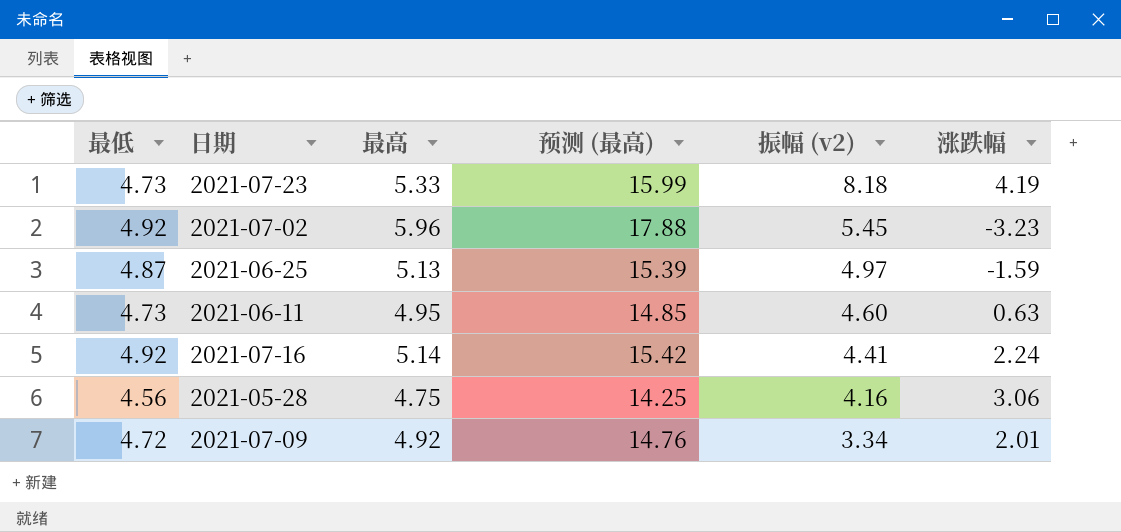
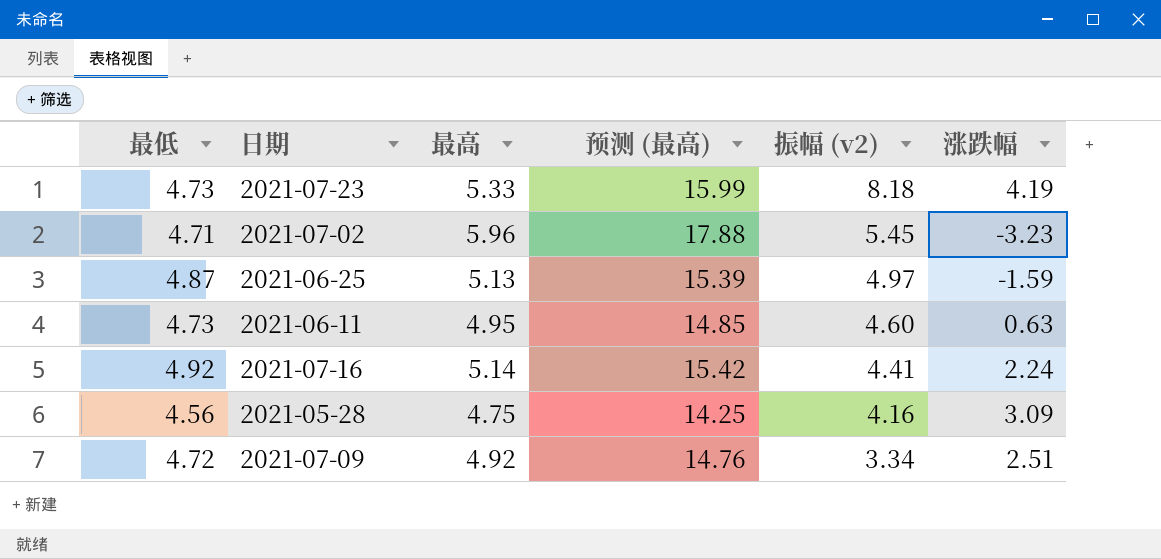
2021-07-02 | 最低: 4.92 -> 4.71
2021-05-28 | 涨跌幅: 3.06 -> 3.09
2021-07-09 | 涨跌幅: 2.01 -> 2.51

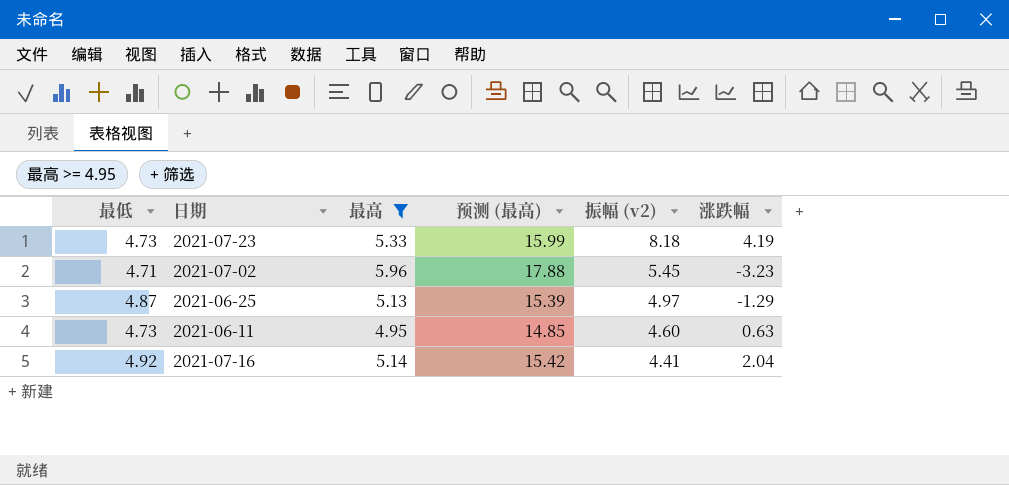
filter: none -> 最高 >= 4.95
2021-06-25 | 涨跌幅: -1.59 -> -1.29
2021-07-16 | 涨跌幅: 2.24 -> 2.04

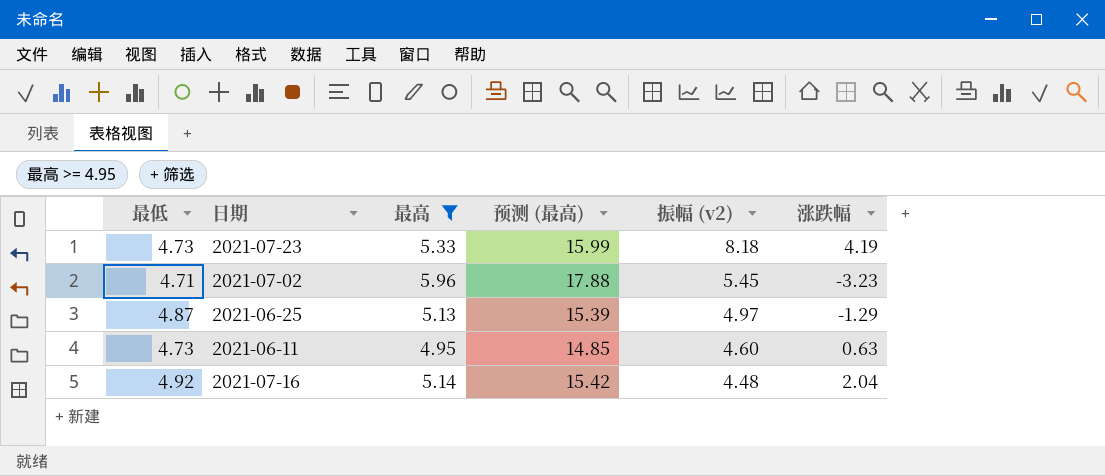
2021-07-16 | 振幅 (v2): 4.41 -> 4.48

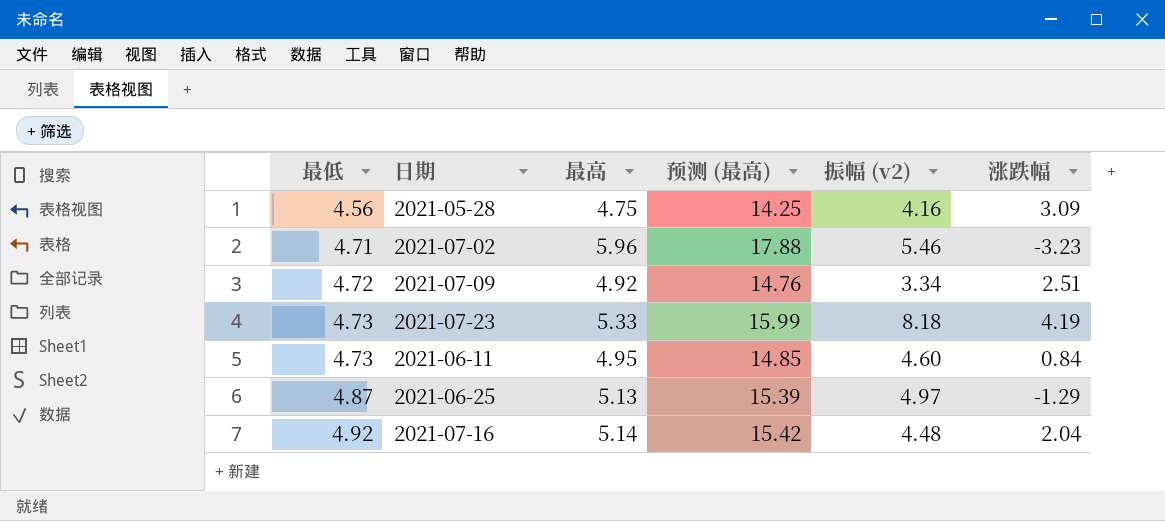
filter: 最高 >= 4.95 -> none
row order: 振幅 (v2) descending -> 最低 ascending
2021-07-02 | 振幅 (v2): 5.45 -> 5.46
2021-06-11 | 涨跌幅: 0.63 -> 0.84

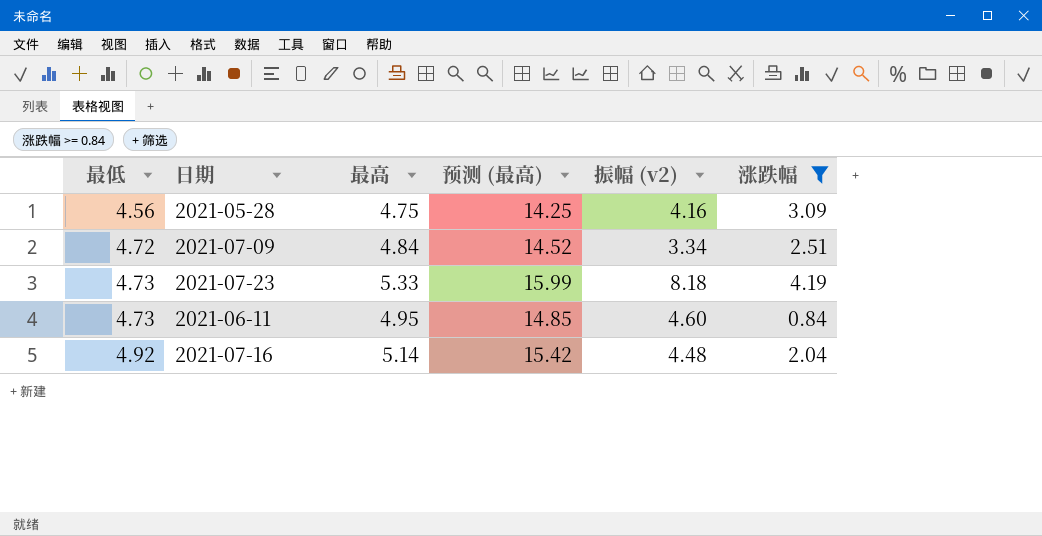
filter: none -> 涨跌幅 >= 0.84
2021-07-09 | 最高: 4.92 -> 4.84
2021-07-09 | 预测 (最高): 14.76 -> 14.52

